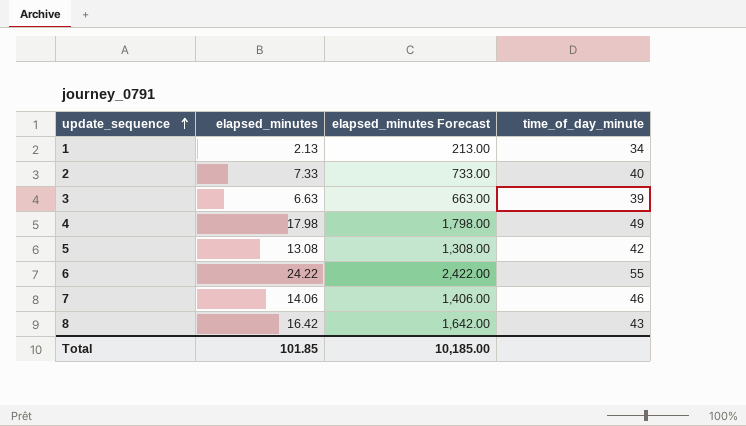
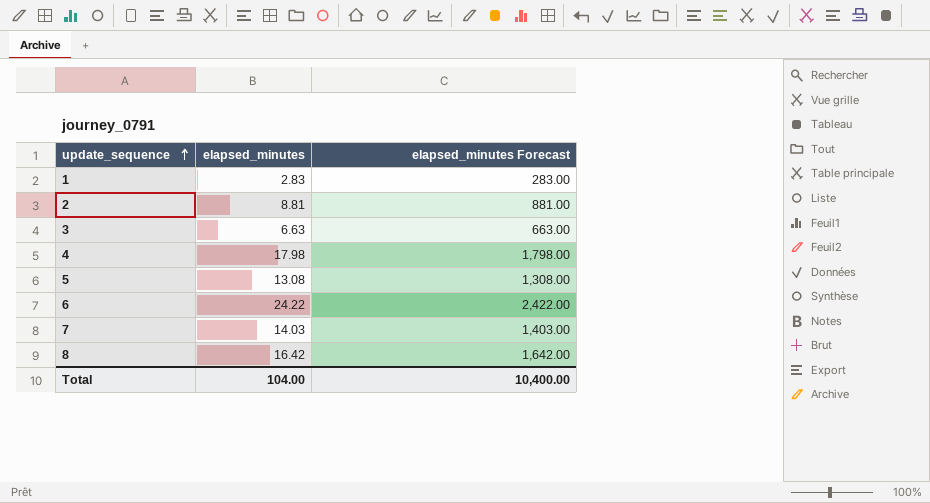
column time_of_day_minute | position: 4 -> none
1 | elapsed_minutes: 2.13 -> 2.83
1 | elapsed_minutes Forecast: 213.00 -> 283.00
2 | elapsed_minutes: 7.33 -> 8.81
2 | elapsed_minutes Forecast: 733.00 -> 881.00
7 | elapsed_minutes: 14.06 -> 14.03
7 | elapsed_minutes Forecast: 1,406.00 -> 1,403.00
Total | elapsed_minutes: 101.85 -> 104.00
Total | elapsed_minutes Forecast: 10,185.00 -> 10,400.00

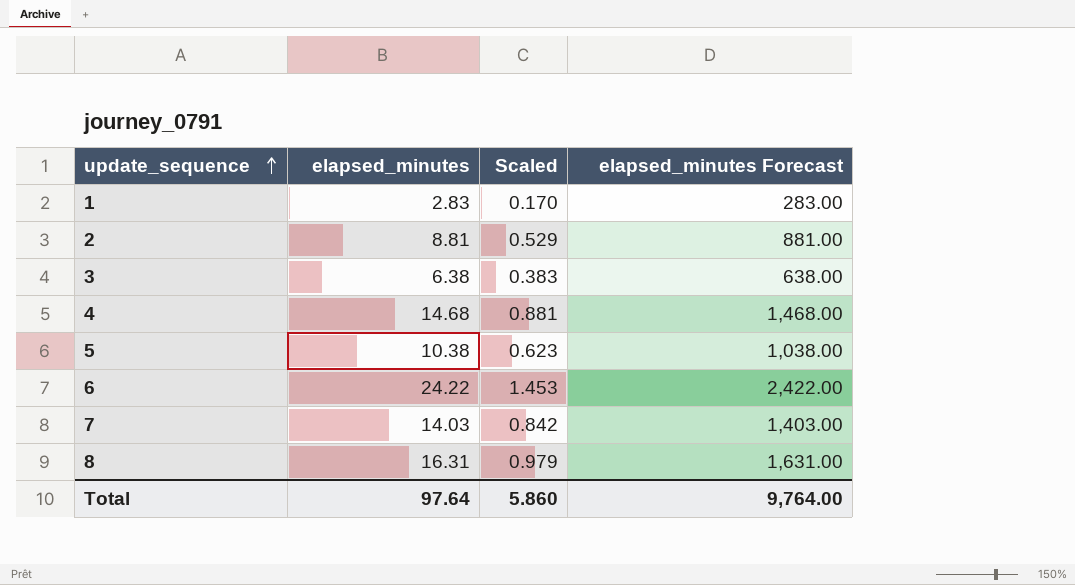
column Scaled | formula: none -> [elapsed_minutes] * 0.06
3 | elapsed_minutes: 6.63 -> 6.38
3 | elapsed_minutes Forecast: 663.00 -> 638.00
4 | elapsed_minutes: 17.98 -> 14.68
4 | elapsed_minutes Forecast: 1,798.00 -> 1,468.00
5 | elapsed_minutes: 13.08 -> 10.38
5 | elapsed_minutes Forecast: 1,308.00 -> 1,038.00
8 | elapsed_minutes: 16.42 -> 16.31
8 | elapsed_minutes Forecast: 1,642.00 -> 1,631.00
Total | elapsed_minutes: 104.00 -> 97.64
Total | elapsed_minutes Forecast: 10,400.00 -> 9,764.00

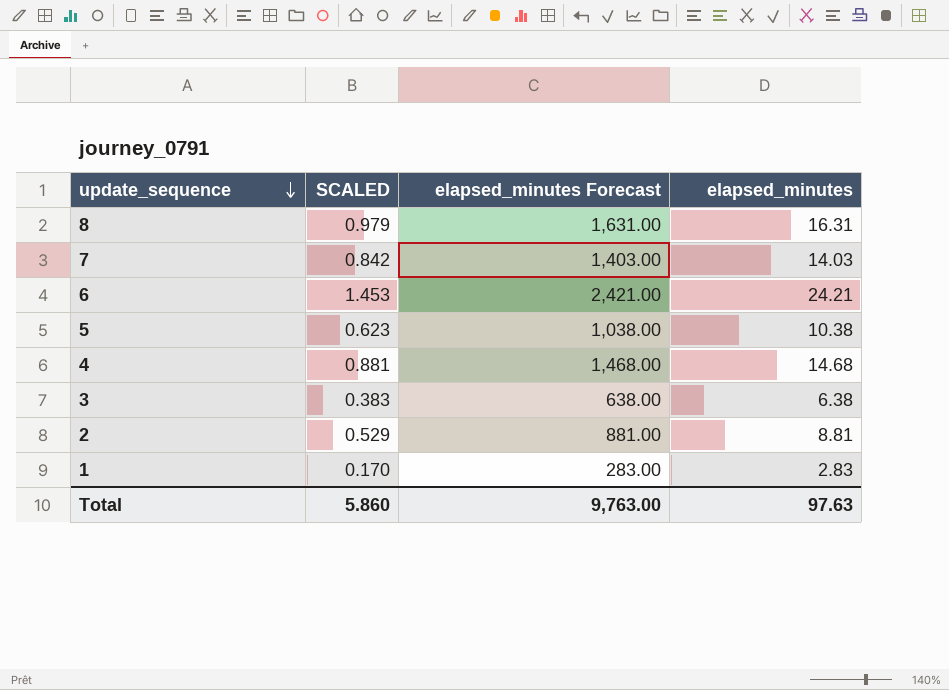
row order: update_sequence ascending -> update_sequence descending
column name: Scaled -> SCALED
column elapsed_minutes | position: 2 -> 4
6 | elapsed_minutes Forecast: 2,422.00 -> 2,421.00
6 | elapsed_minutes: 24.22 -> 24.21
Total | elapsed_minutes Forecast: 9,764.00 -> 9,763.00
Total | elapsed_minutes: 97.64 -> 97.63

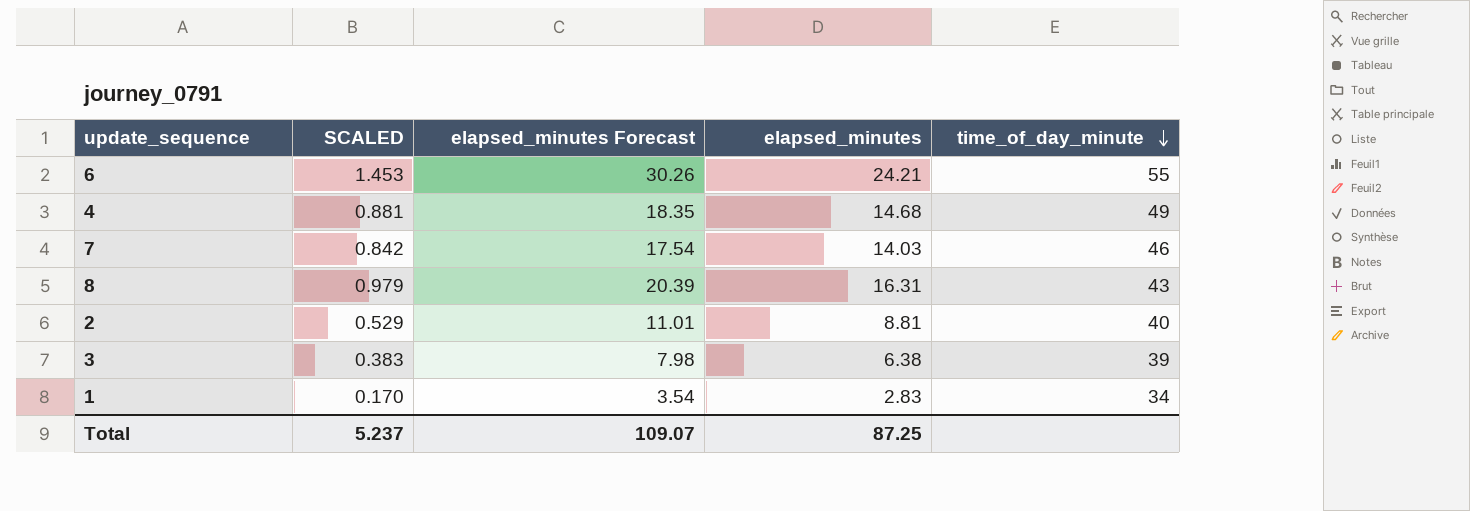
row order: update_sequence descending -> time_of_day_minute descending
column elapsed_minutes Forecast | formula: [elapsed_minutes] * 100 -> [elapsed_minutes] * 1.25
column time_of_day_minute | position: none -> 5
row 5: 0.623 | 1,038.00 | 10.38 -> none
Total | SCALED: 5.860 -> 5.237
Total | elapsed_minutes Forecast: 9,763.00 -> 109.07
Total | elapsed_minutes: 97.63 -> 87.25

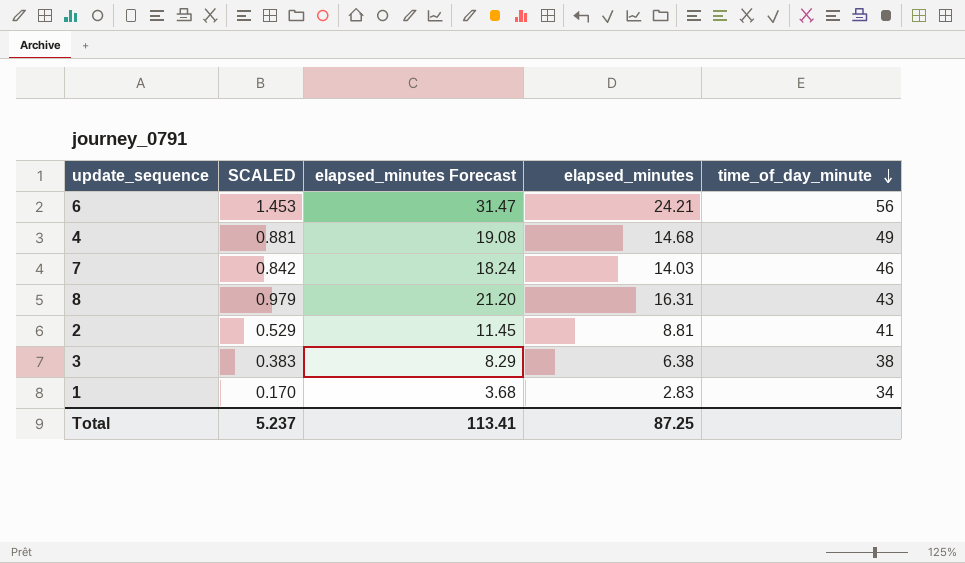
column elapsed_minutes Forecast | formula: [elapsed_minutes] * 1.25 -> [elapsed_minutes] * 1.3
6 | time_of_day_minute: 55 -> 56
2 | time_of_day_minute: 40 -> 41
3 | time_of_day_minute: 39 -> 38
Total | elapsed_minutes Forecast: 109.07 -> 113.41

